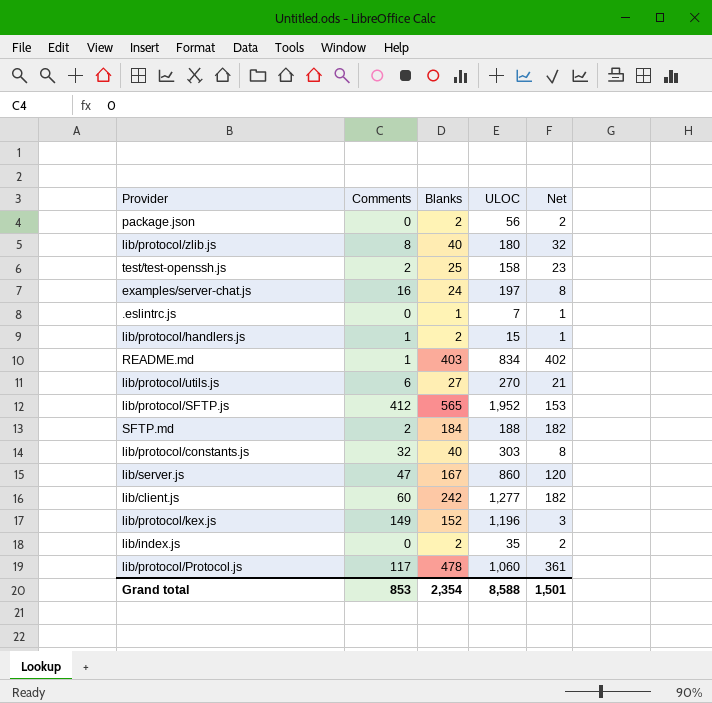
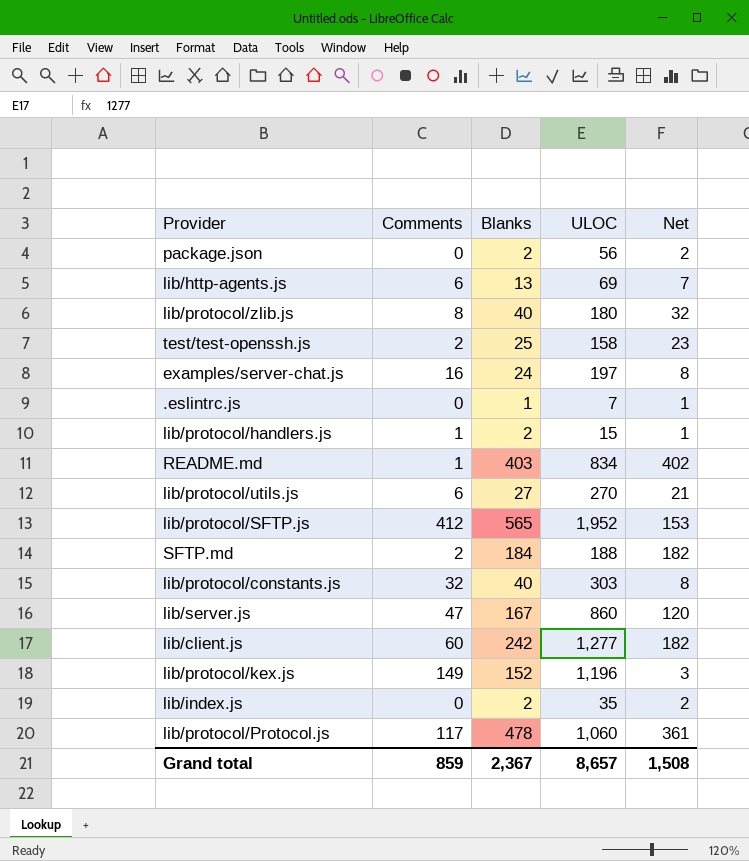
row lib/http-agents.js: none -> 6 | 13 | 69 | 7
Grand total | Comments: 853 -> 859
Grand total | Blanks: 2,354 -> 2,367
Grand total | ULOC: 8,588 -> 8,657
Grand total | Net: 1,501 -> 1,508

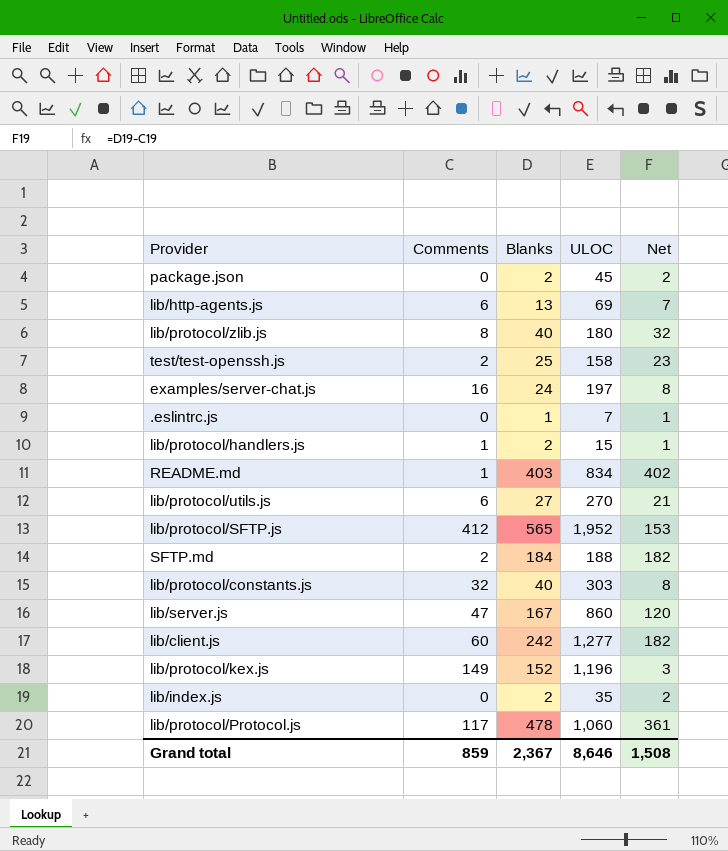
package.json | ULOC: 56 -> 45
Grand total | ULOC: 8,657 -> 8,646

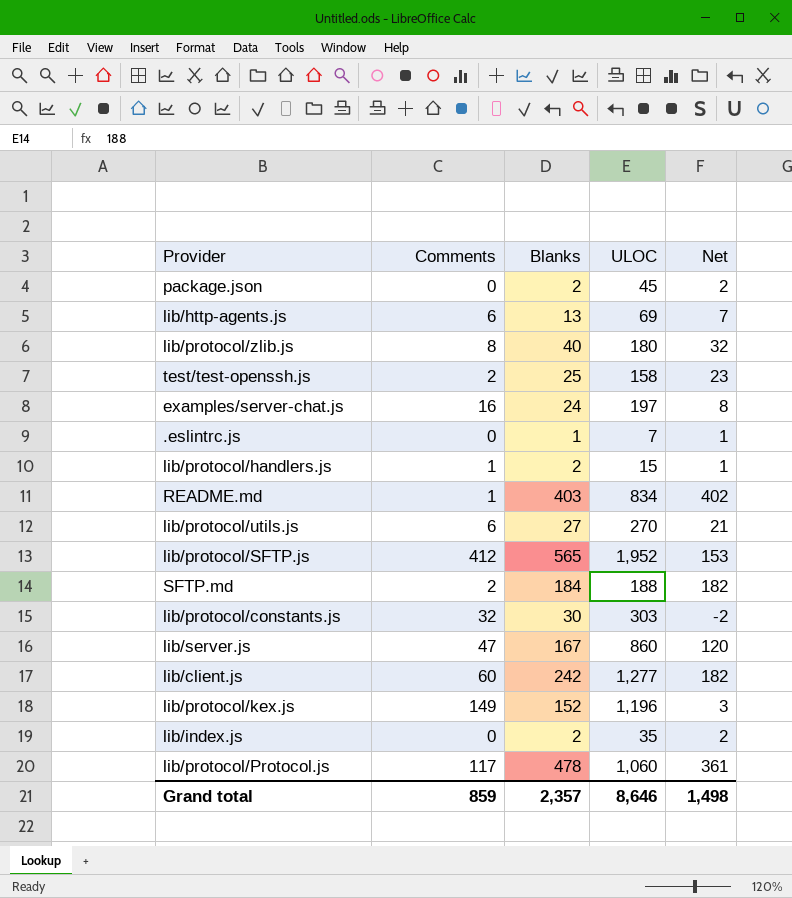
lib/protocol/constants.js | Blanks: 40 -> 30
lib/protocol/constants.js | Net: 8 -> -2
Grand total | Blanks: 2,367 -> 2,357
Grand total | Net: 1,508 -> 1,498

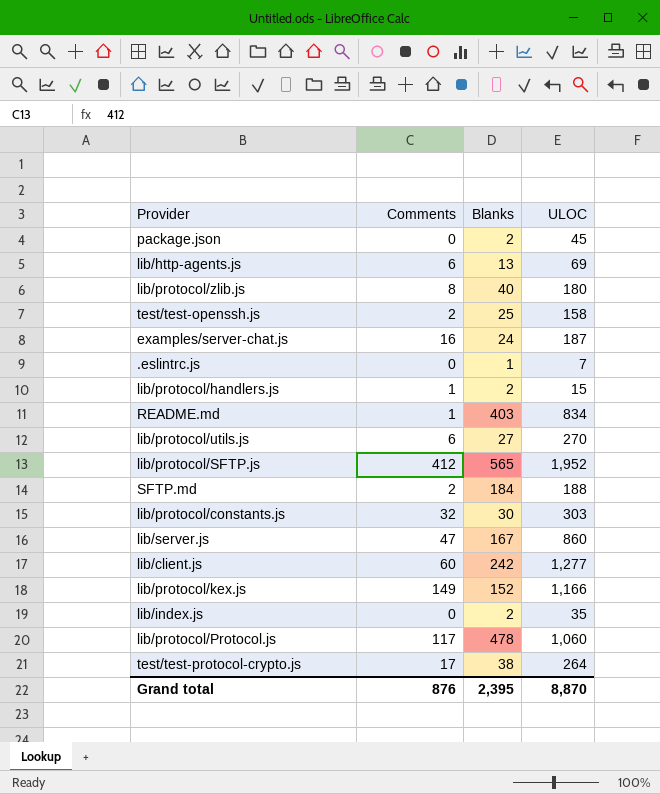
column Net | formula: [Blanks] - [Comments] -> none
examples/server-chat.js | ULOC: 197 -> 187
lib/protocol/kex.js | ULOC: 1,196 -> 1,166
row test/test-protocol-crypto.js: none -> 17 | 38 | 264
Grand total | Comments: 859 -> 876
Grand total | Blanks: 2,357 -> 2,395
Grand total | ULOC: 8,646 -> 8,870

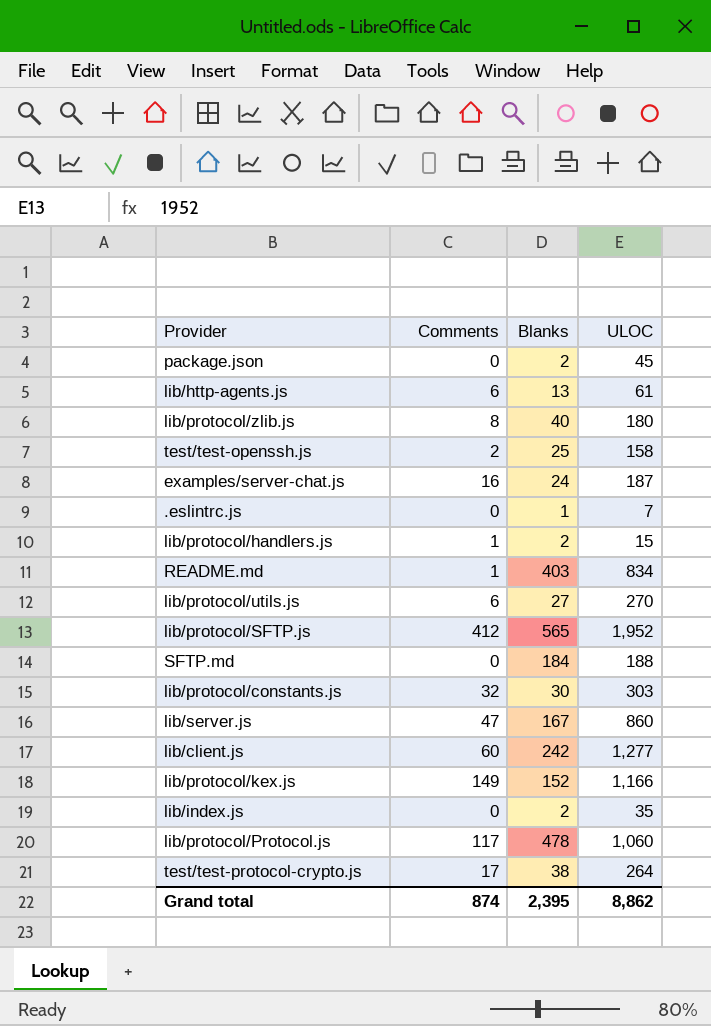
lib/http-agents.js | ULOC: 69 -> 61
SFTP.md | Comments: 2 -> 0
Grand total | Comments: 876 -> 874
Grand total | ULOC: 8,870 -> 8,862

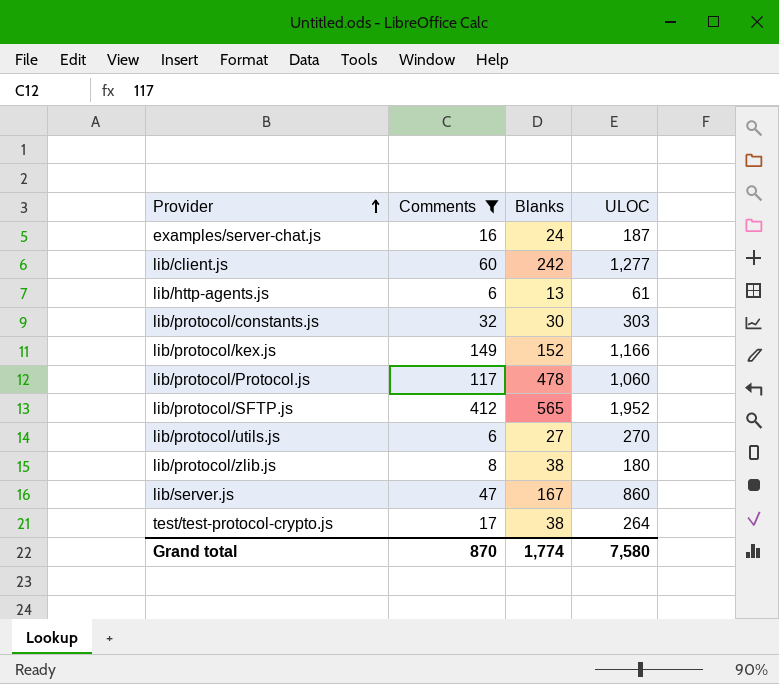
filter: none -> Comments >= 6
row order: none -> Provider ascending
lib/protocol/zlib.js | Blanks: 40 -> 38
Grand total | Comments: 874 -> 870
Grand total | Blanks: 2,395 -> 1,774
Grand total | ULOC: 8,862 -> 7,580

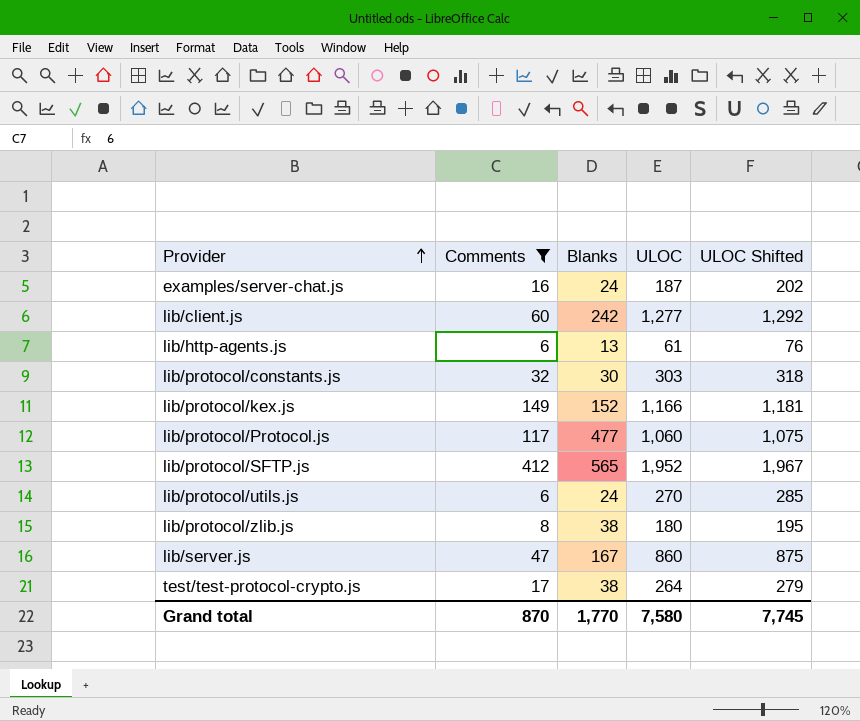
column ULOC Shifted | formula: none -> [ULOC] + 15
lib/protocol/Protocol.js | Blanks: 478 -> 477
lib/protocol/utils.js | Blanks: 27 -> 24
Grand total | Blanks: 1,774 -> 1,770

